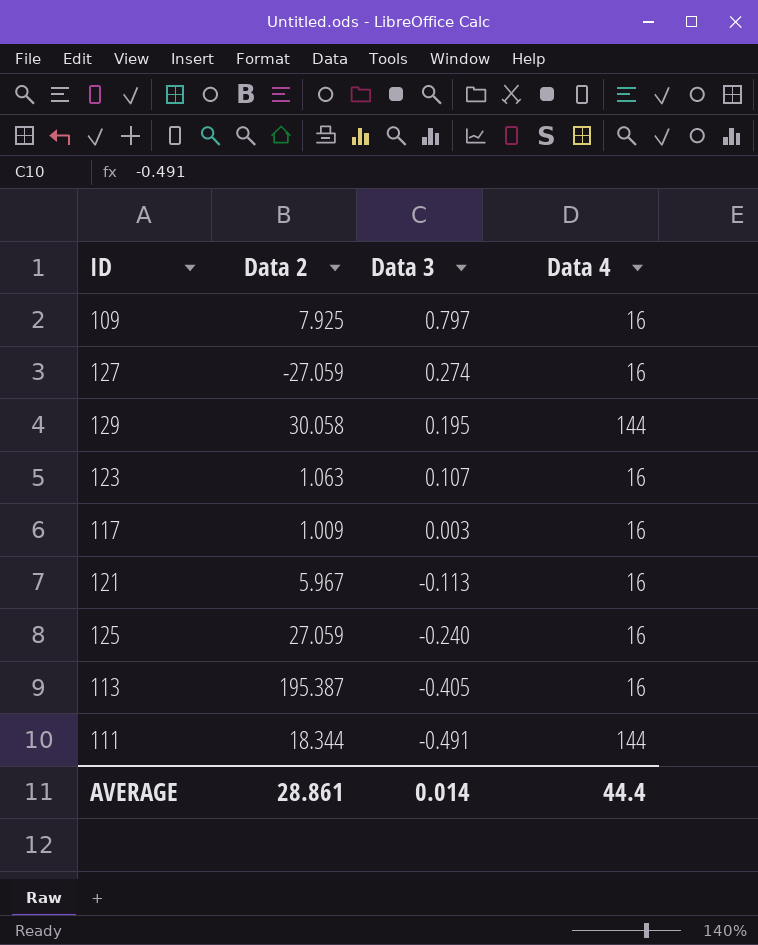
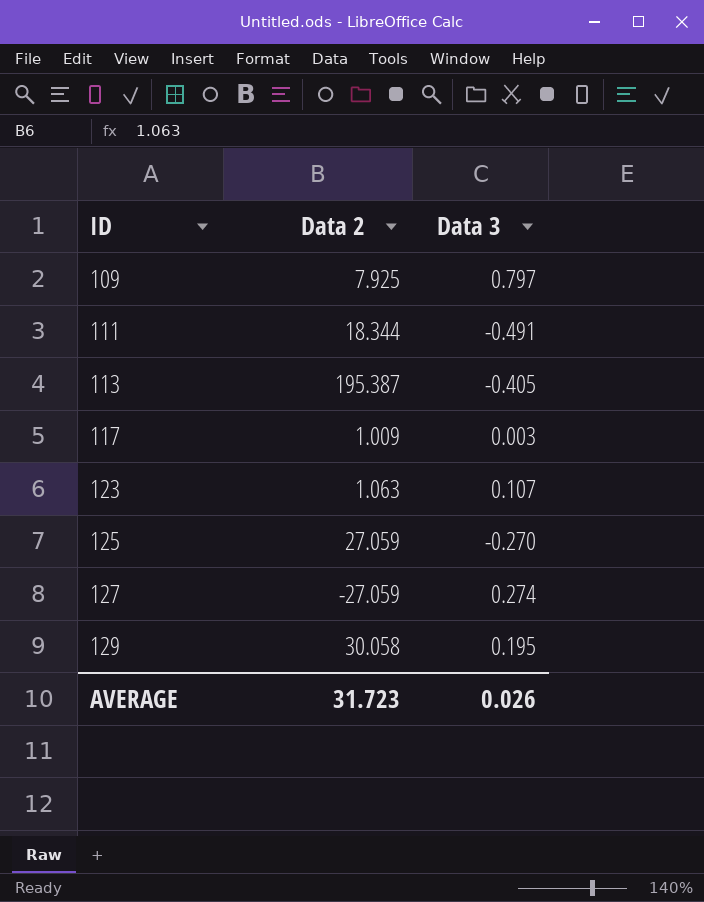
row order: Data 3 descending -> ID ascending
column Data 4 | position: 4 -> none
row 121: 5.967 | -0.113 | 16 -> none
125 | Data 3: -0.240 -> -0.270
AVERAGE | Data 2: 28.861 -> 31.723
AVERAGE | Data 3: 0.014 -> 0.026

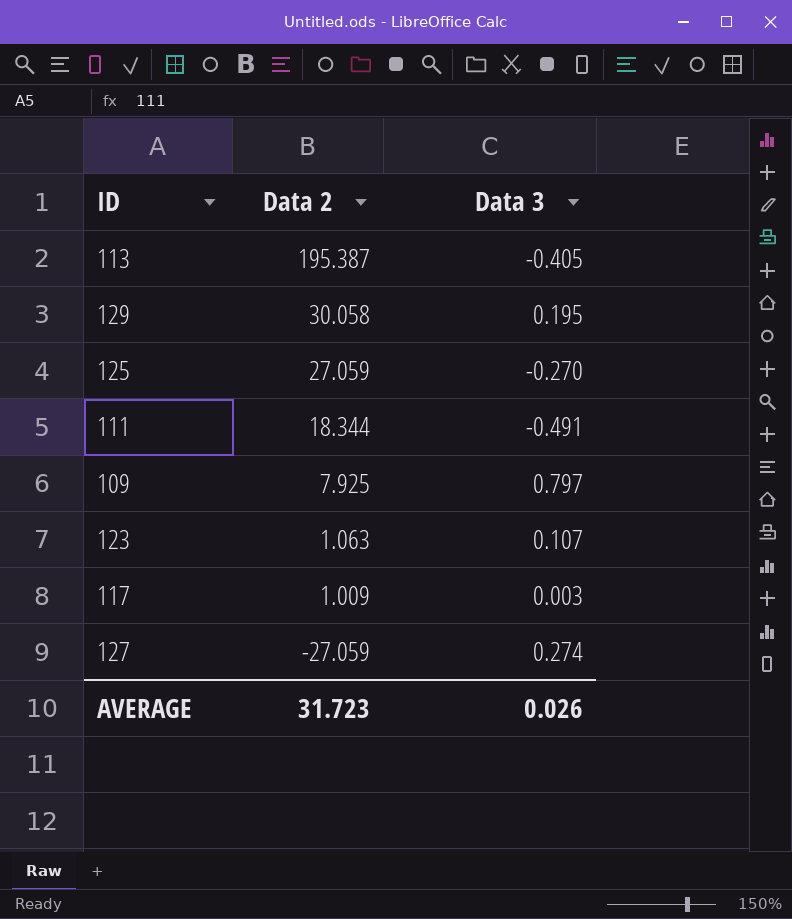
row order: ID ascending -> Data 2 descending

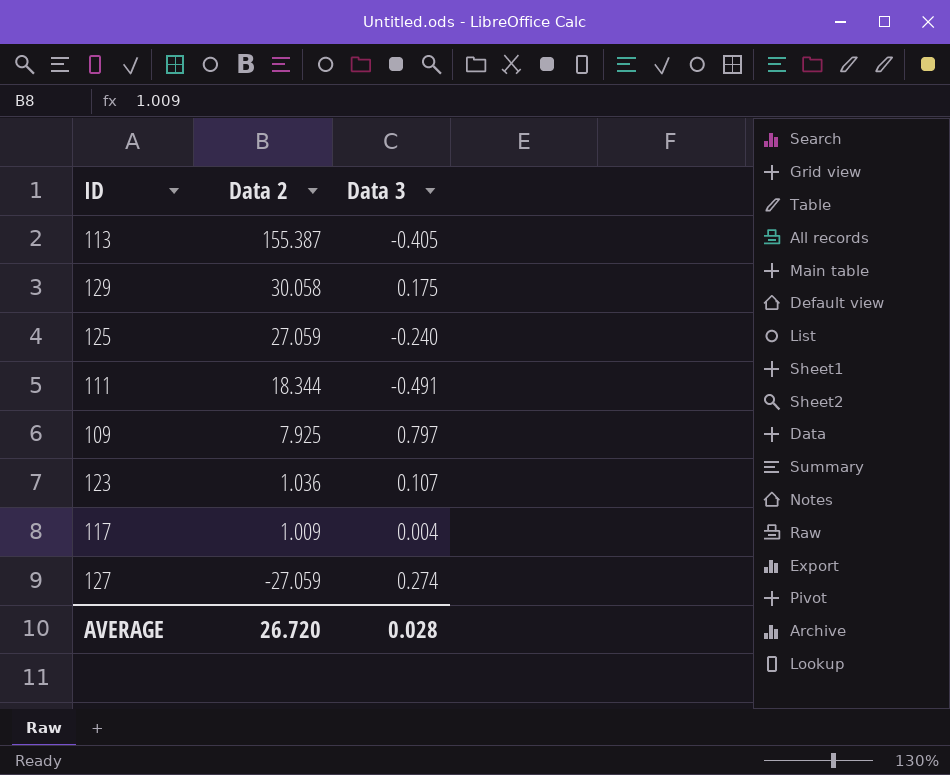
113 | Data 2: 195.387 -> 155.387
129 | Data 3: 0.195 -> 0.175
125 | Data 3: -0.270 -> -0.240
123 | Data 2: 1.063 -> 1.036
117 | Data 3: 0.003 -> 0.004
AVERAGE | Data 2: 31.723 -> 26.720
AVERAGE | Data 3: 0.026 -> 0.028

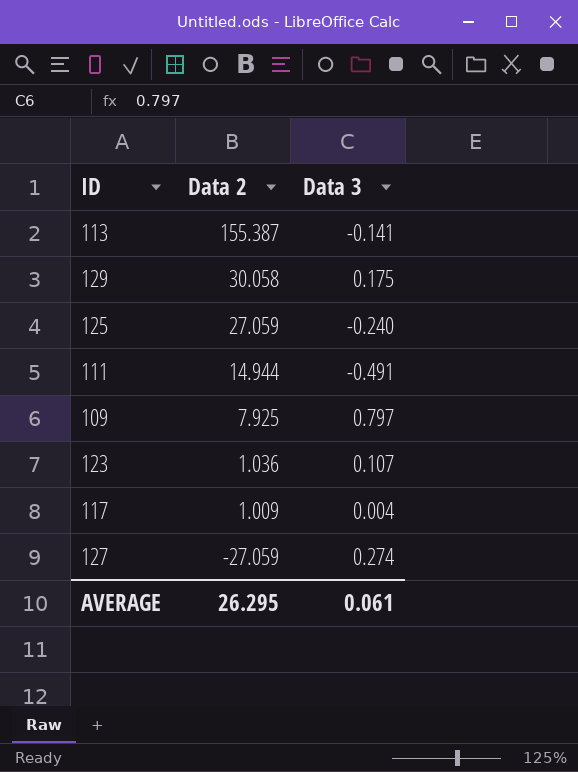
113 | Data 3: -0.405 -> -0.141
111 | Data 2: 18.344 -> 14.944
AVERAGE | Data 2: 26.720 -> 26.295
AVERAGE | Data 3: 0.028 -> 0.061

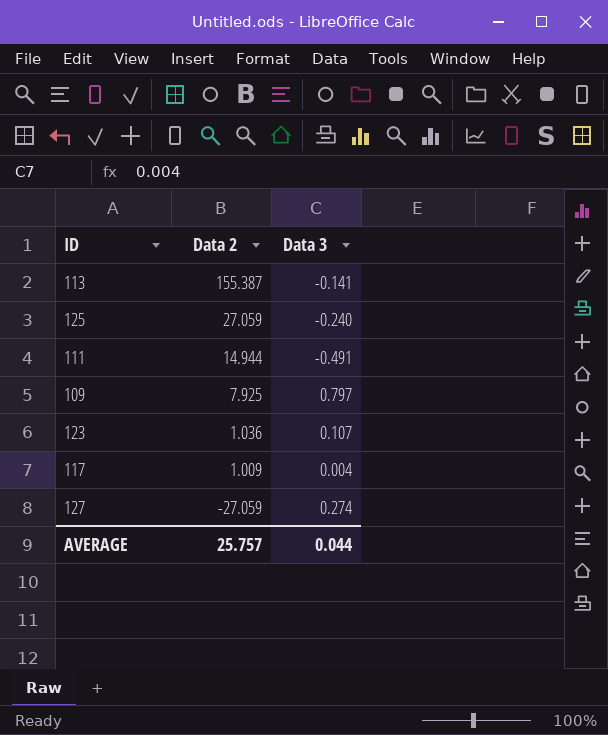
row 129: 30.058 | 0.175 -> none
AVERAGE | Data 2: 26.295 -> 25.757
AVERAGE | Data 3: 0.061 -> 0.044

